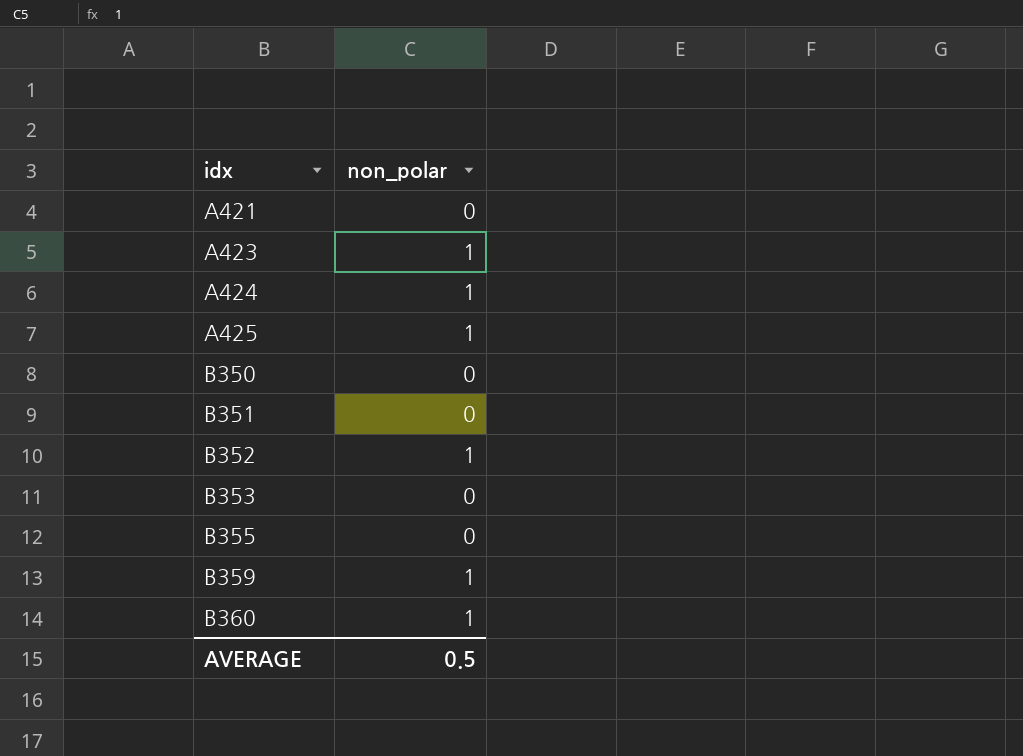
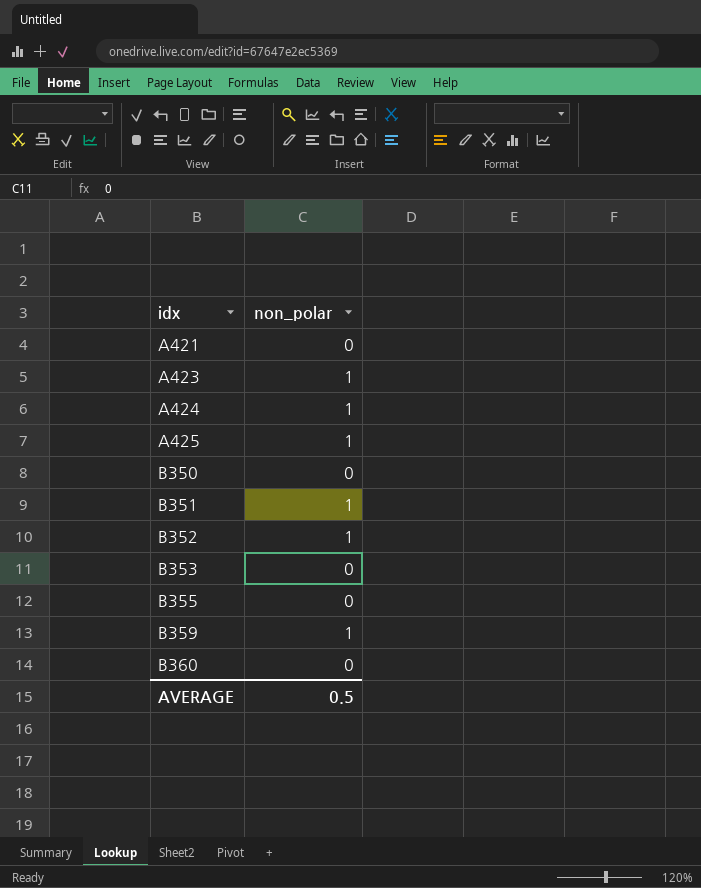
B351 | non_polar: 0 -> 1
B360 | non_polar: 1 -> 0

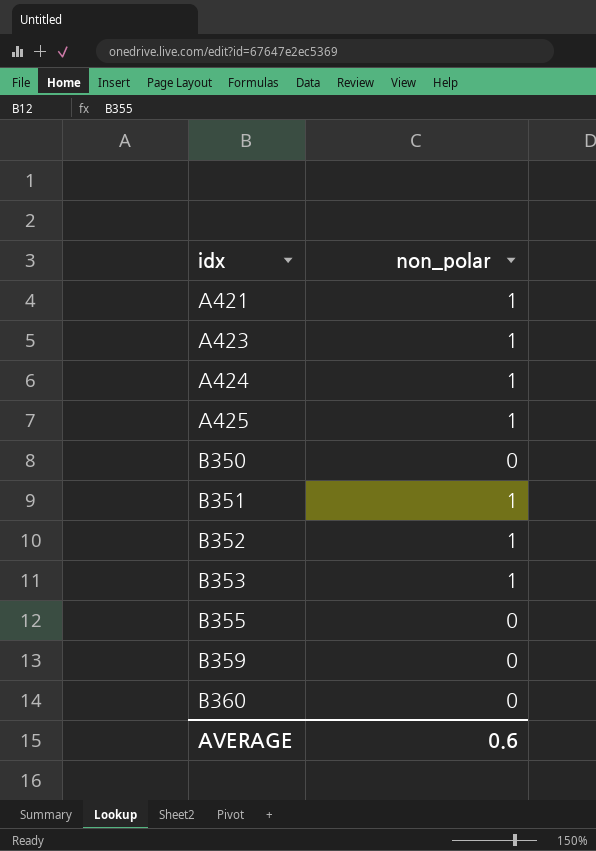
A421 | non_polar: 0 -> 1
B353 | non_polar: 0 -> 1
B359 | non_polar: 1 -> 0
AVERAGE | non_polar: 0.5 -> 0.6

